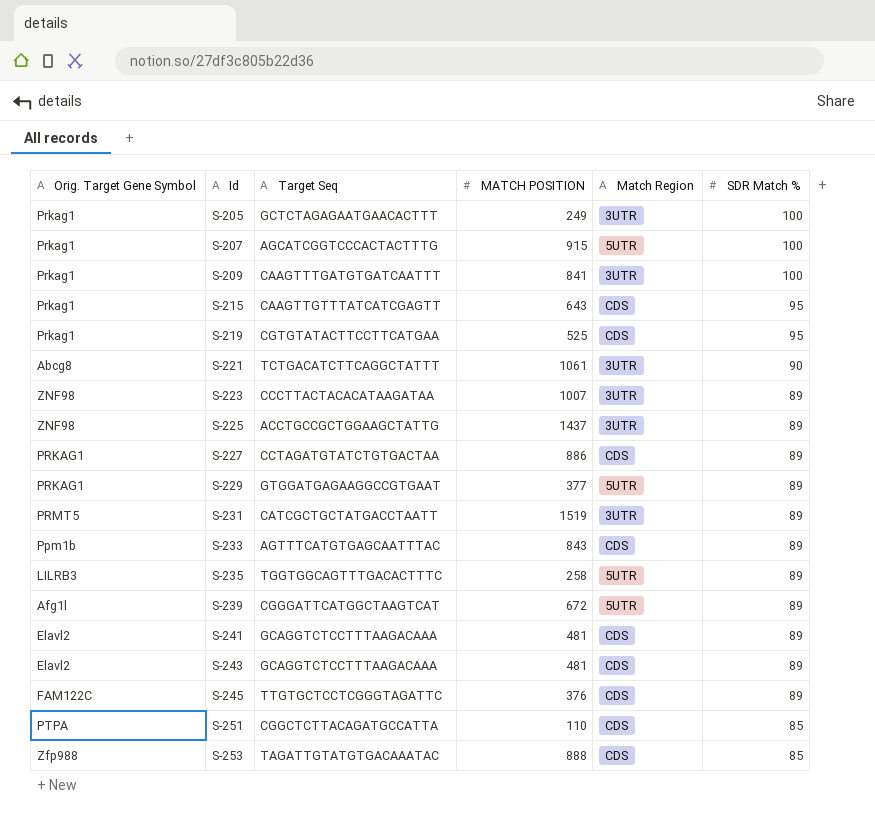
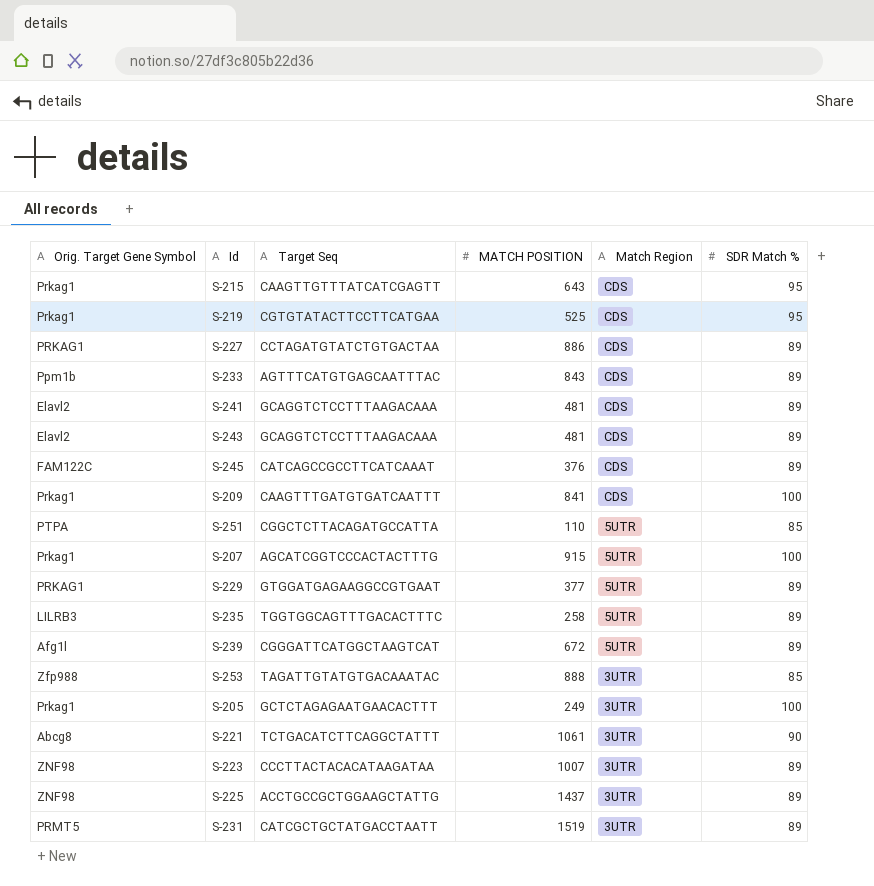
row order: Id ascending -> Match Region descending
S-245 | Target Seq: TTGTGCTCCTCGGGTAGATTC -> CATCAGCCGCCTTCATCAAAT
S-209 | Match Region: 3UTR -> CDS
S-251 | Match Region: CDS -> 5UTR
S-253 | Match Region: CDS -> 3UTR

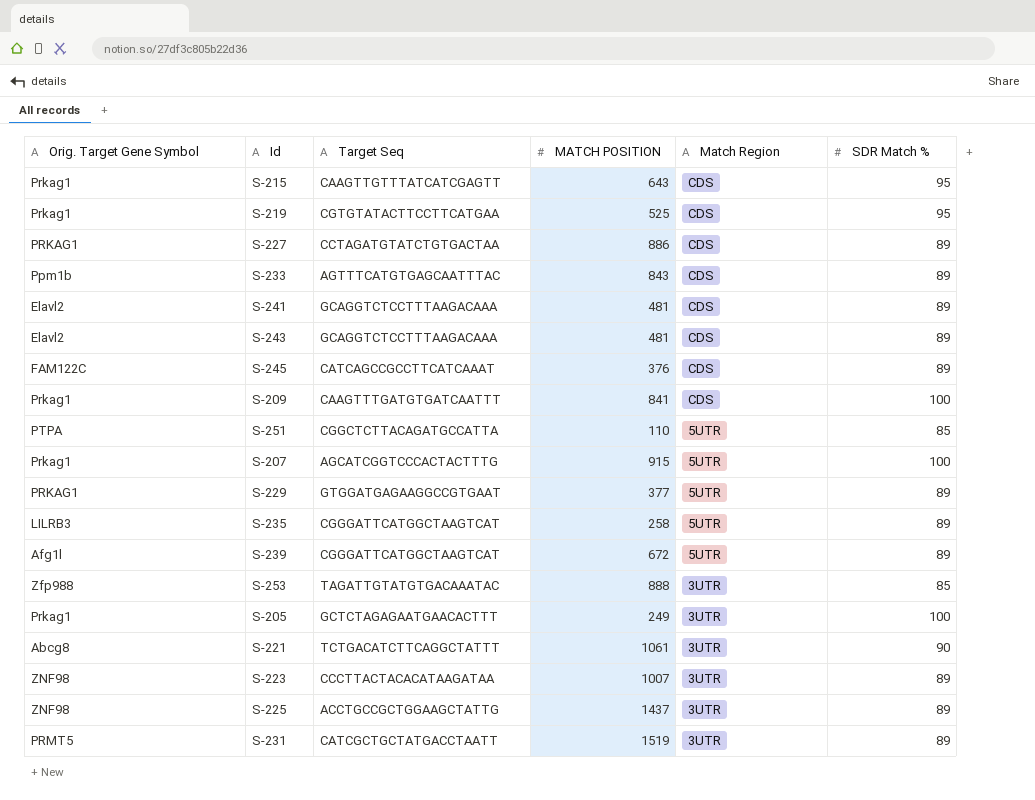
S-235 | Target Seq: TGGTGGCAGTTTGACACTTTC -> CGGGATTCATGGCTAAGTCAT

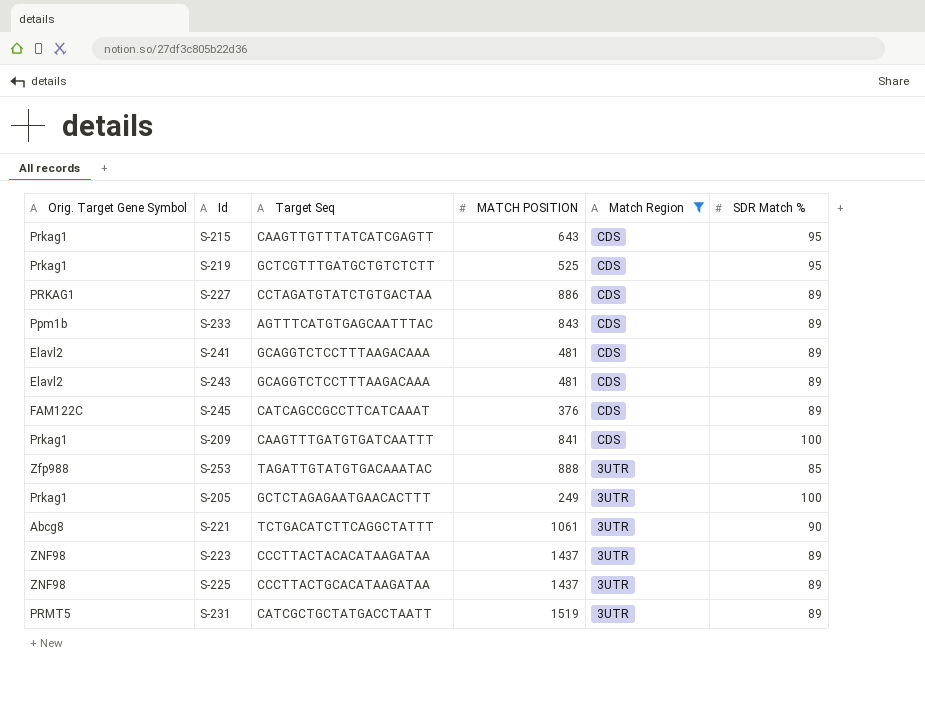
filter: none -> Match Region != 5UTR
S-219 | Target Seq: CGTGTATACTTCCTTCATGAA -> GCTCGTTTGATGCTGTCTCTT
S-223 | MATCH POSITION: 1007 -> 1437
S-225 | Target Seq: ACCTGCCGCTGGAAGCTATTG -> CCCTTACTGCACATAAGATAA

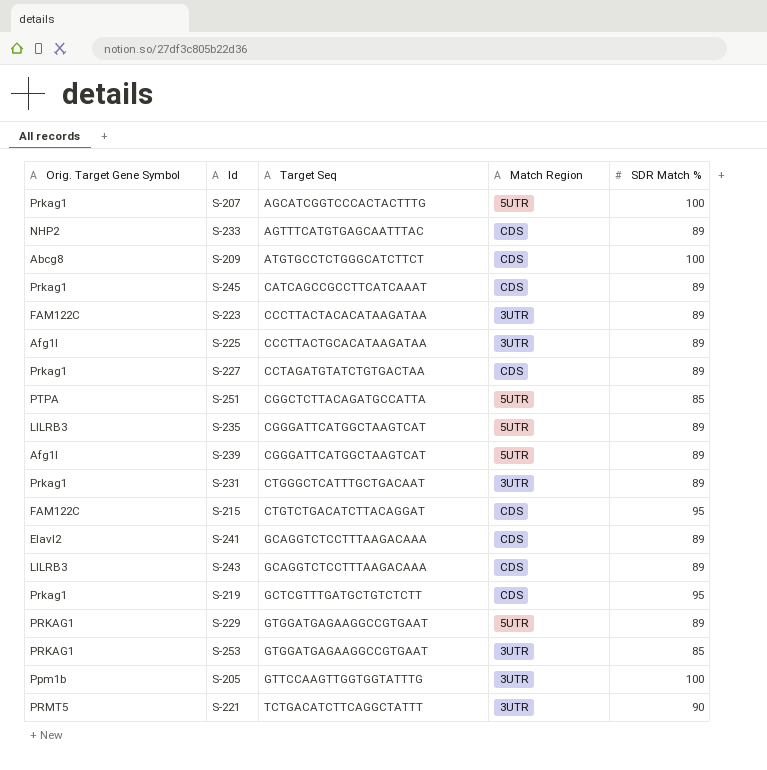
filter: Match Region != 5UTR -> none
row order: Match Region descending -> Target Seq ascending
column MATCH POSITION | position: 4 -> none
S-233 | Orig. Target Gene Symbol: Ppm1b -> NHP2
S-209 | Orig. Target Gene Symbol: Prkag1 -> Abcg8
S-209 | Target Seq: CAAGTTTGATGTGATCAATTT -> ATGTGCCTCTGGGCATCTTCT
S-245 | Orig. Target Gene Symbol: FAM122C -> Prkag1
S-223 | Orig. Target Gene Symbol: ZNF98 -> FAM122C
S-225 | Orig. Target Gene Symbol: ZNF98 -> Afg1l
S-227 | Orig. Target Gene Symbol: PRKAG1 -> Prkag1
S-231 | Orig. Target Gene Symbol: PRMT5 -> Prkag1
S-231 | Target Seq: CATCGCTGCTATGACCTAATT -> CTGGGCTCATTTGCTGACAAT
S-215 | Orig. Target Gene Symbol: Prkag1 -> FAM122C
S-215 | Target Seq: CAAGTTGTTTATCATCGAGTT -> CTGTCTGACATCTTACAGGAT
S-243 | Orig. Target Gene Symbol: Elavl2 -> LILRB3
S-253 | Orig. Target Gene Symbol: Zfp988 -> PRKAG1
S-253 | Target Seq: TAGATTGTATGTGACAAATAC -> GTGGATGAGAAGGCCGTGAAT
S-205 | Orig. Target Gene Symbol: Prkag1 -> Ppm1b
S-205 | Target Seq: GCTCTAGAGAATGAACACTTT -> GTTCCAAGTTGGTGGTATTTG
S-221 | Orig. Target Gene Symbol: Abcg8 -> PRMT5

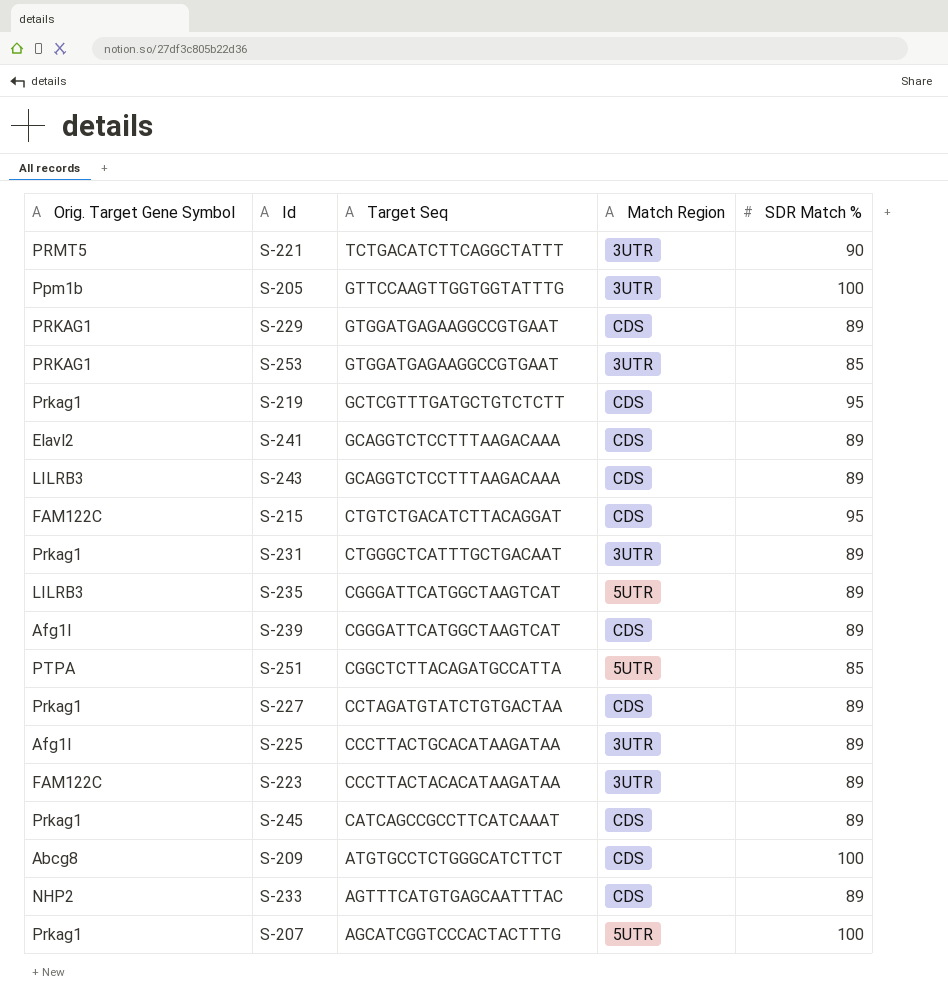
row order: Target Seq ascending -> Target Seq descending
S-229 | Match Region: 5UTR -> CDS
S-239 | Match Region: 5UTR -> CDS

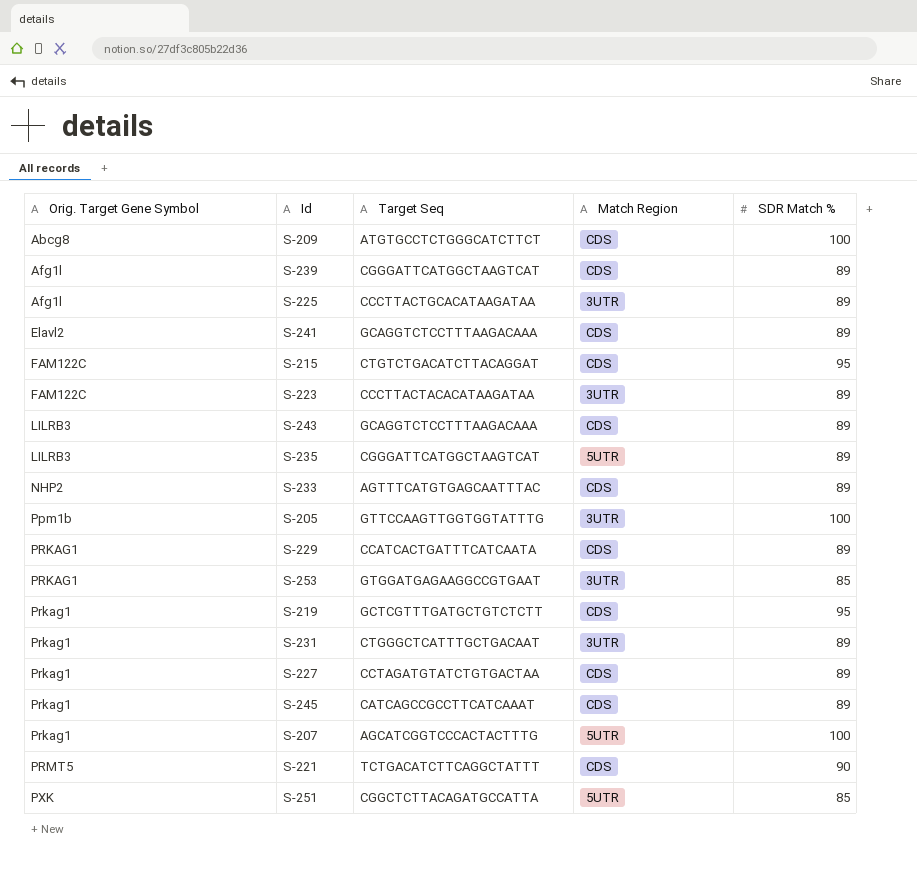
row order: Target Seq descending -> Orig. Target Gene Symbol ascending
S-229 | Target Seq: GTGGATGAGAAGGCCGTGAAT -> CCATCACTGATTTCATCAATA
S-221 | Match Region: 3UTR -> CDS
S-251 | Orig. Target Gene Symbol: PTPA -> PXK

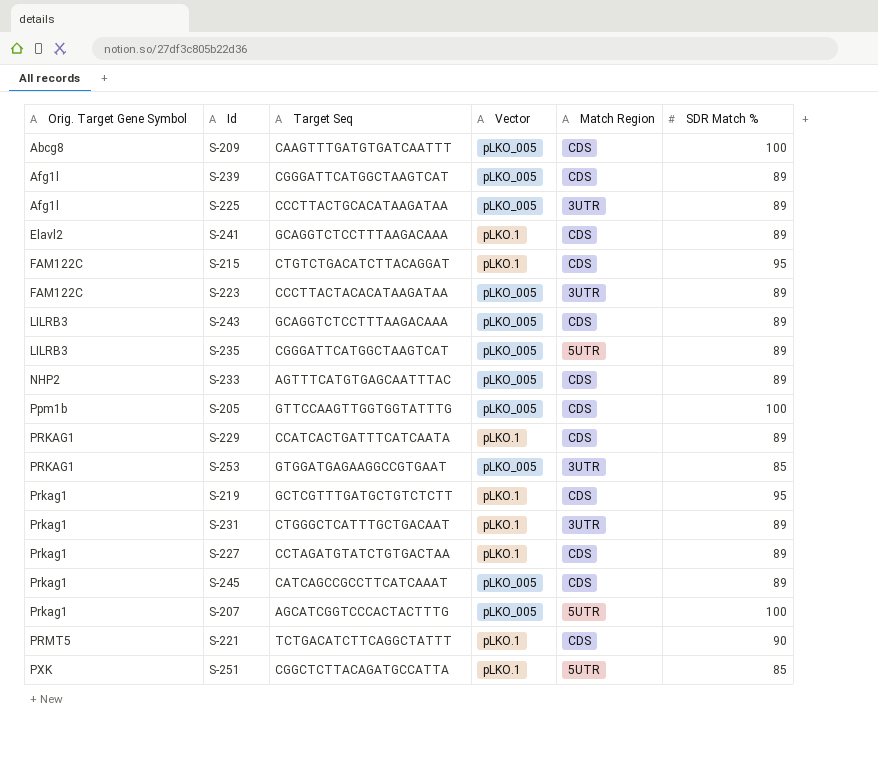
column Vector | position: none -> 4
S-209 | Target Seq: ATGTGCCTCTGGGCATCTTCT -> CAAGTTTGATGTGATCAATTT
S-205 | Match Region: 3UTR -> CDS

